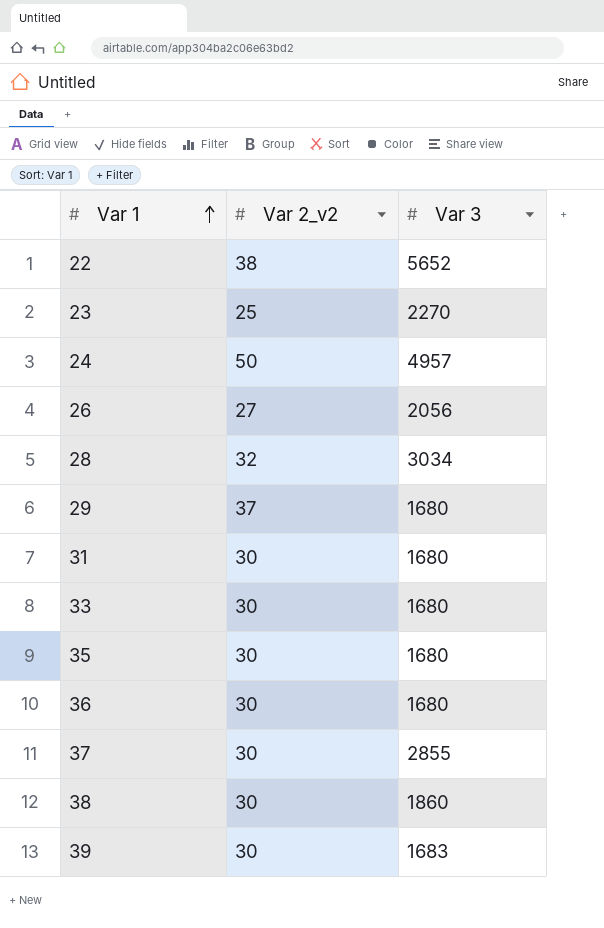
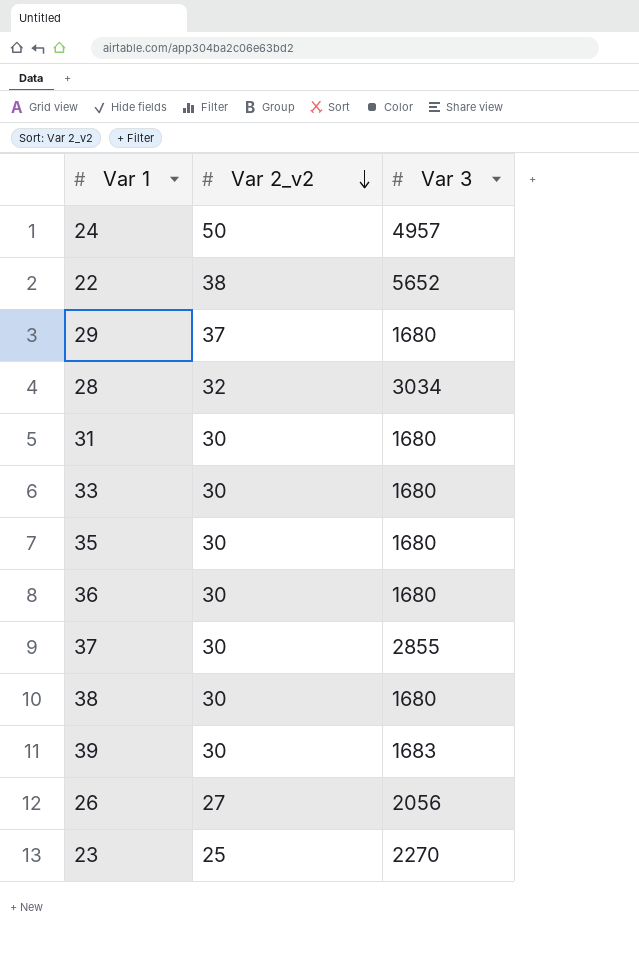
row order: Var 1 ascending -> Var 2_v2 descending
38 | Var 3: 1860 -> 1680

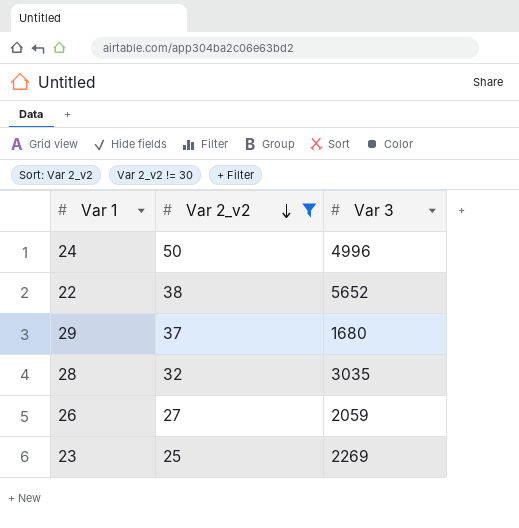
filter: none -> Var 2_v2 != 30
24 | Var 3: 4957 -> 4996
28 | Var 3: 3034 -> 3035
26 | Var 3: 2056 -> 2059
23 | Var 3: 2270 -> 2269

